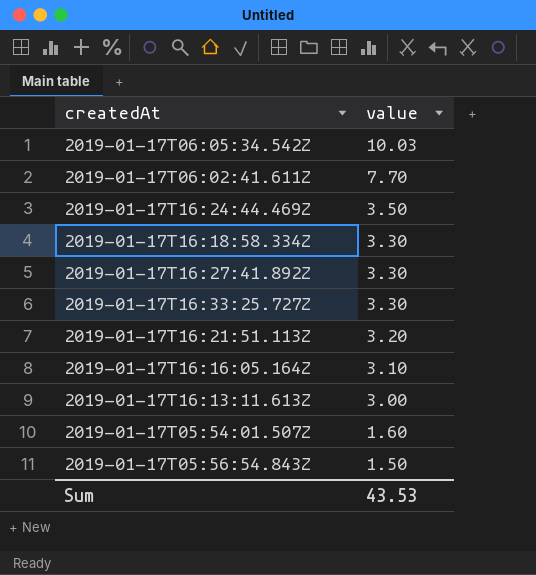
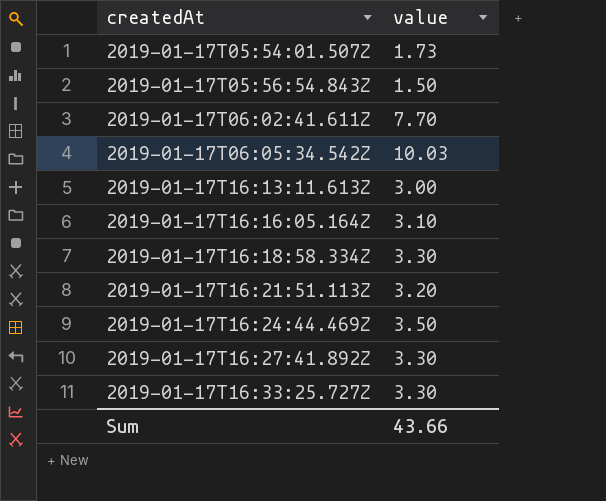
row order: value descending -> createdAt ascending
2019-01-17T05:54:01.507Z | value: 1.60 -> 1.73
Sum | value: 43.53 -> 43.66

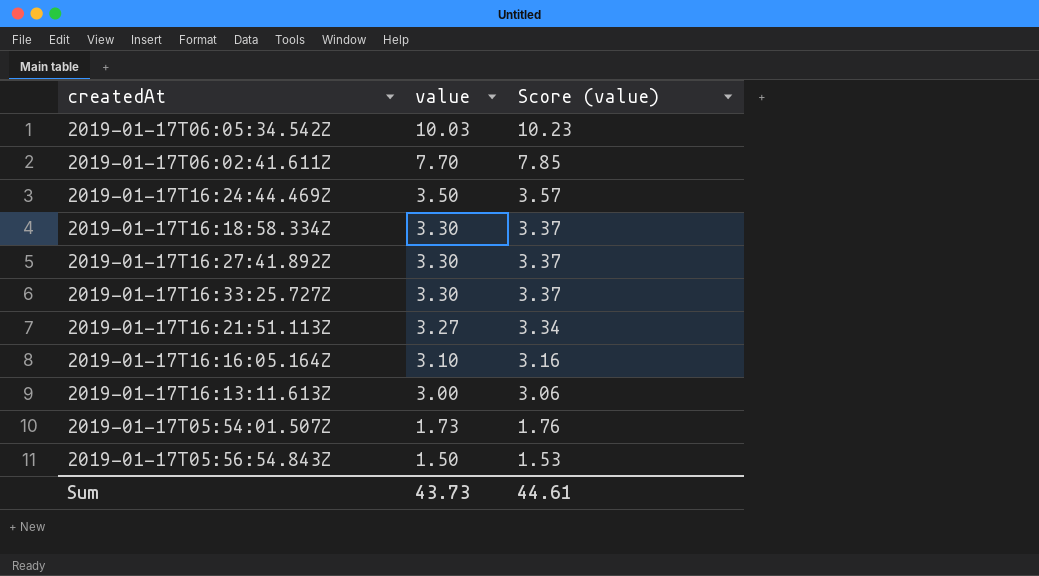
row order: createdAt ascending -> value descending
column Score (value) | formula: none -> [value] * 1.02
2019-01-17T16:21:51.113Z | value: 3.20 -> 3.27
Sum | value: 43.66 -> 43.73

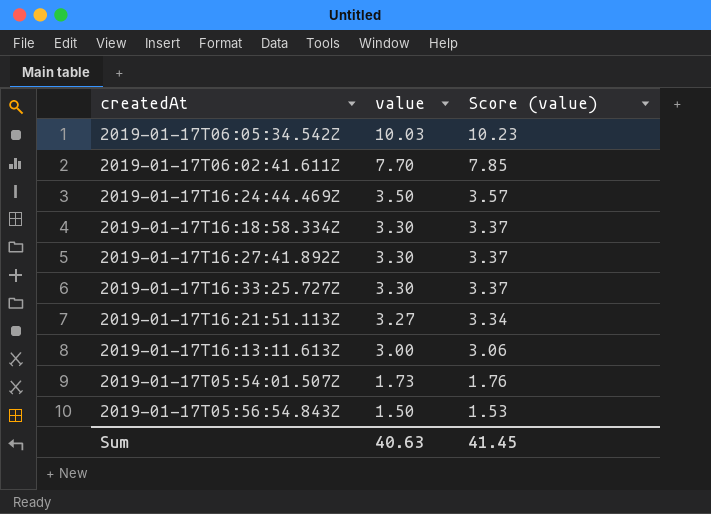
row 2019-01-17T16:16:05.164Z: 3.10 | 3.16 -> none
Sum | value: 43.73 -> 40.63
Sum | Score (value): 44.61 -> 41.45

